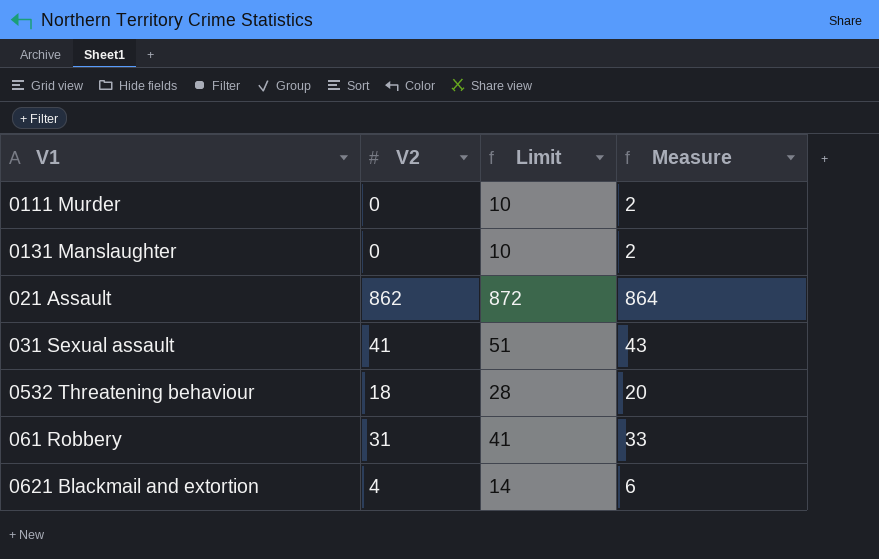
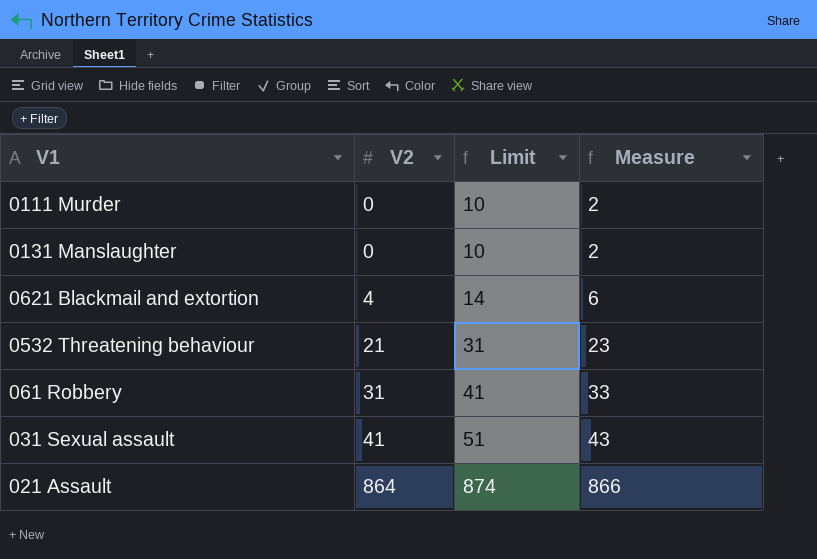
row order: none -> V2 ascending
0532 Threatening behaviour | V2: 18 -> 21
0532 Threatening behaviour | Limit: 28 -> 31
0532 Threatening behaviour | Measure: 20 -> 23
021 Assault | V2: 862 -> 864
021 Assault | Limit: 872 -> 874
021 Assault | Measure: 864 -> 866

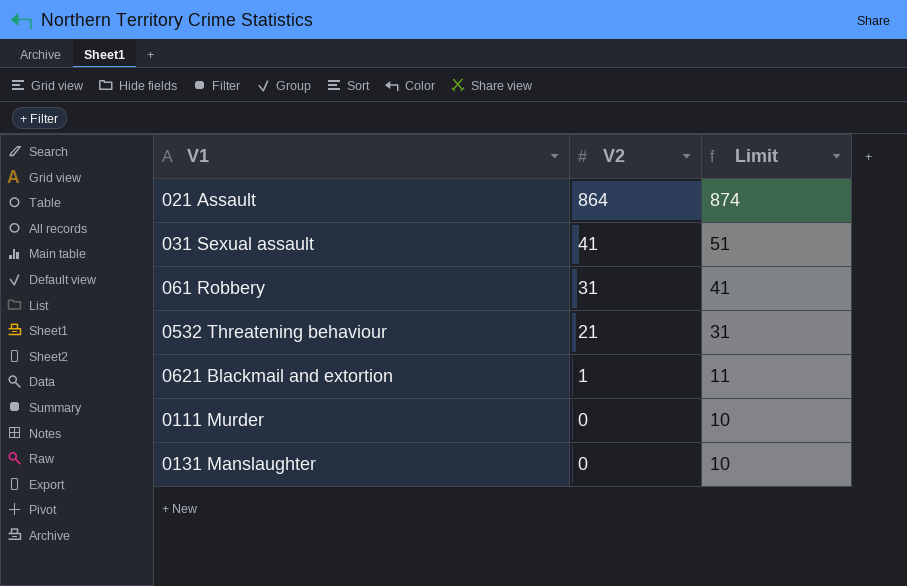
row order: V2 ascending -> V2 descending
column Measure | formula: [V2] + 2 -> none
0621 Blackmail and extortion | V2: 4 -> 1
0621 Blackmail and extortion | Limit: 14 -> 11

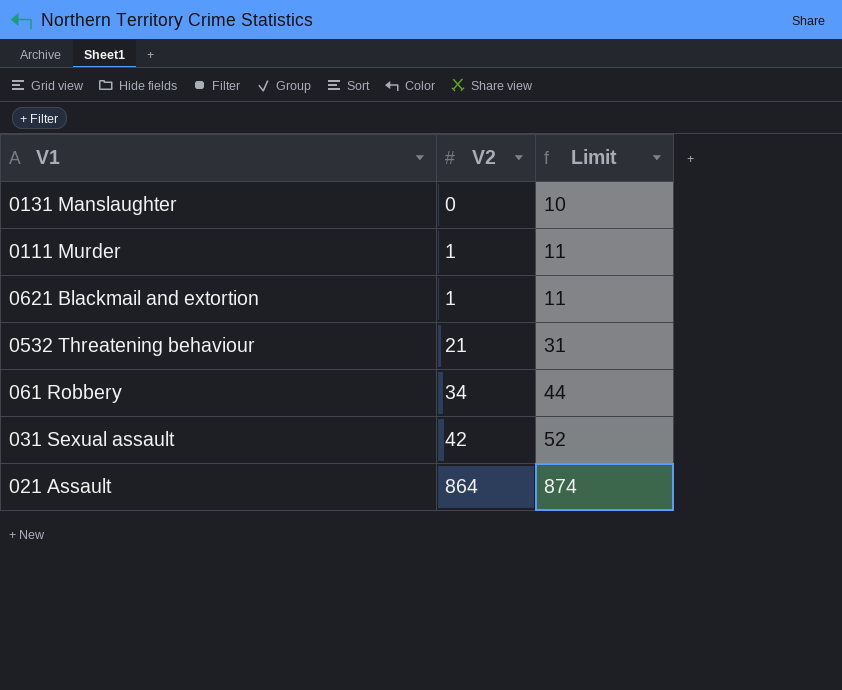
row order: V2 descending -> V2 ascending
0111 Murder | V2: 0 -> 1
0111 Murder | Limit: 10 -> 11
061 Robbery | V2: 31 -> 34
061 Robbery | Limit: 41 -> 44
031 Sexual assault | V2: 41 -> 42
031 Sexual assault | Limit: 51 -> 52

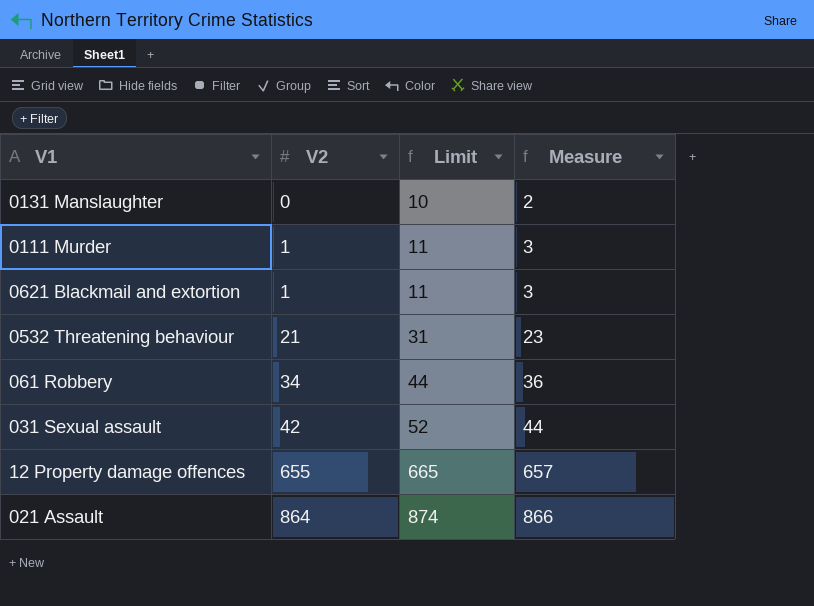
column Measure | formula: none -> [V2] + 2
row 12 Property damage offences: none -> 655 | 665 | 657

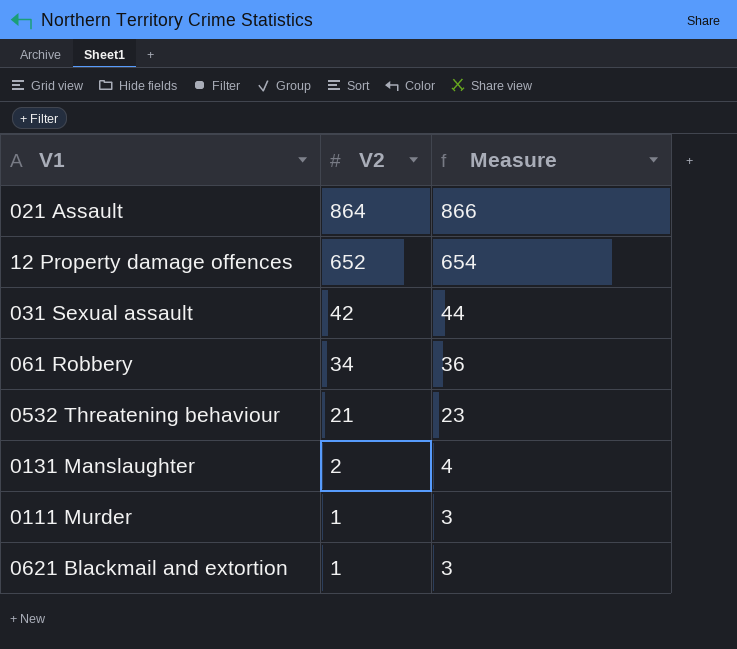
row order: V2 ascending -> V2 descending
column Limit | formula: [V2] + 10 -> none
12 Property damage offences | V2: 655 -> 652
12 Property damage offences | Measure: 657 -> 654
0131 Manslaughter | V2: 0 -> 2
0131 Manslaughter | Measure: 2 -> 4

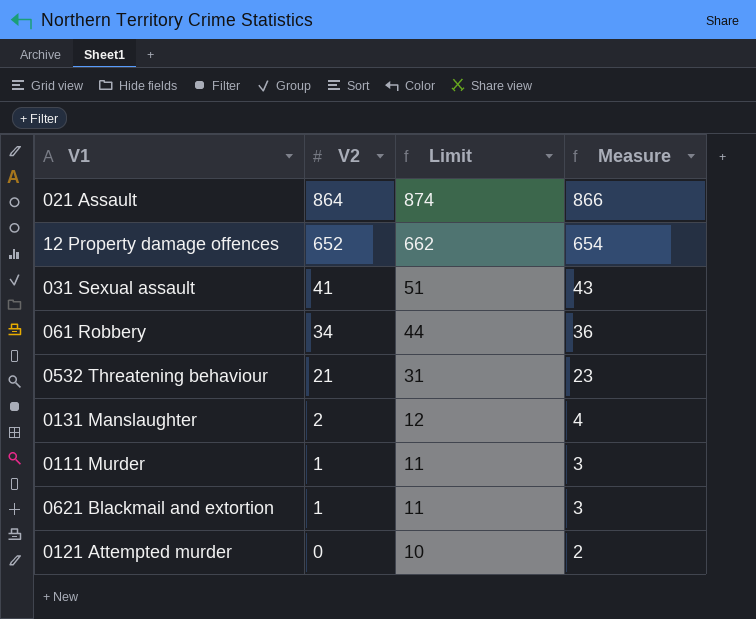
column Limit | formula: none -> [V2] + 10
031 Sexual assault | V2: 42 -> 41
031 Sexual assault | Measure: 44 -> 43
row 0121 Attempted murder: none -> 0 | 10 | 2

